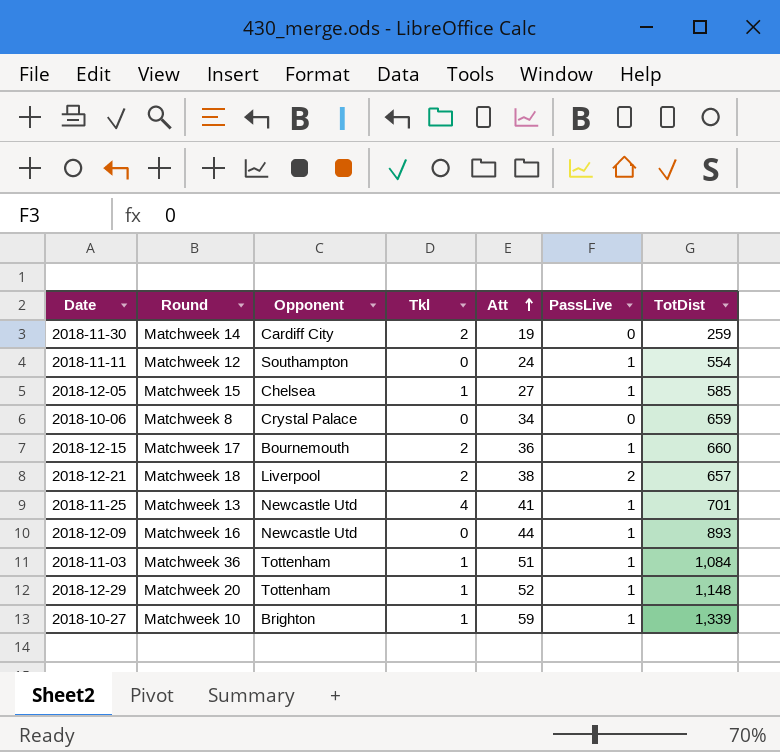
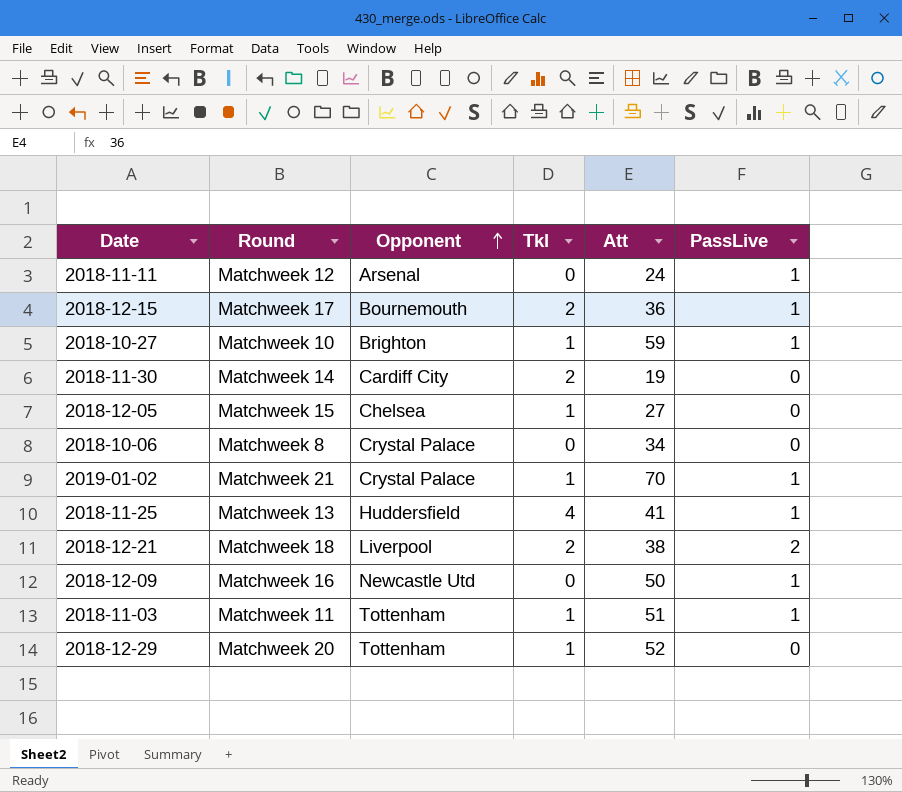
row order: Att ascending -> Opponent ascending
column TotDist | position: 7 -> none
2018-11-11 | Opponent: Southampton -> Arsenal
2018-12-05 | PassLive: 1 -> 0
row 2019-01-02: none -> Matchweek 21 | Crystal Palace | 1 | 70 | 1
2018-11-25 | Opponent: Newcastle Utd -> Huddersfield
2018-12-09 | Att: 44 -> 50
2018-11-03 | Round: Matchweek 36 -> Matchweek 11
2018-12-29 | PassLive: 1 -> 0

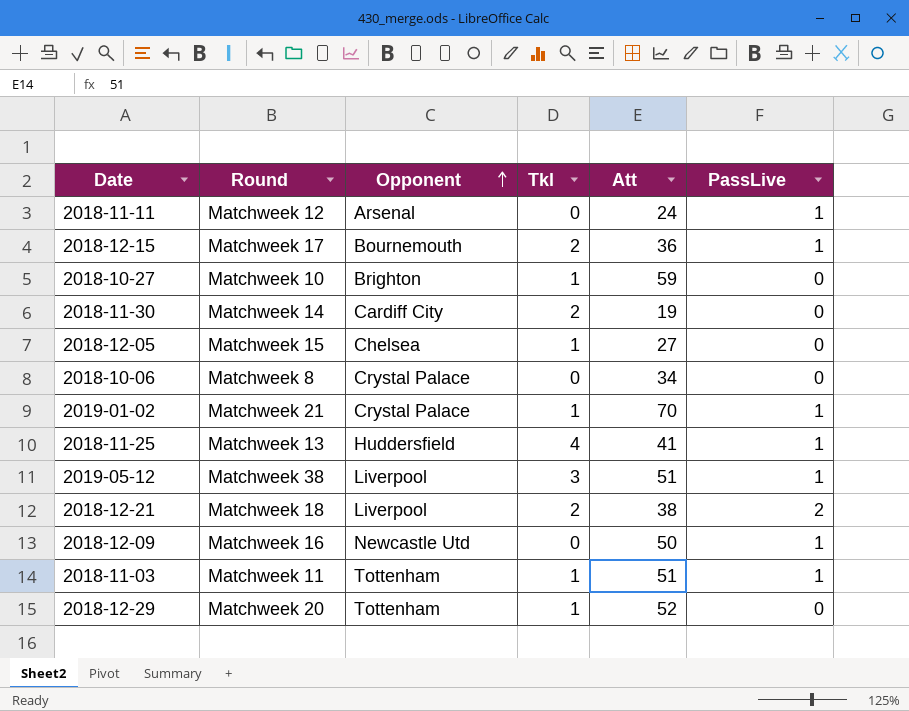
2018-10-27 | PassLive: 1 -> 0
row 2019-05-12: none -> Matchweek 38 | Liverpool | 3 | 51 | 1

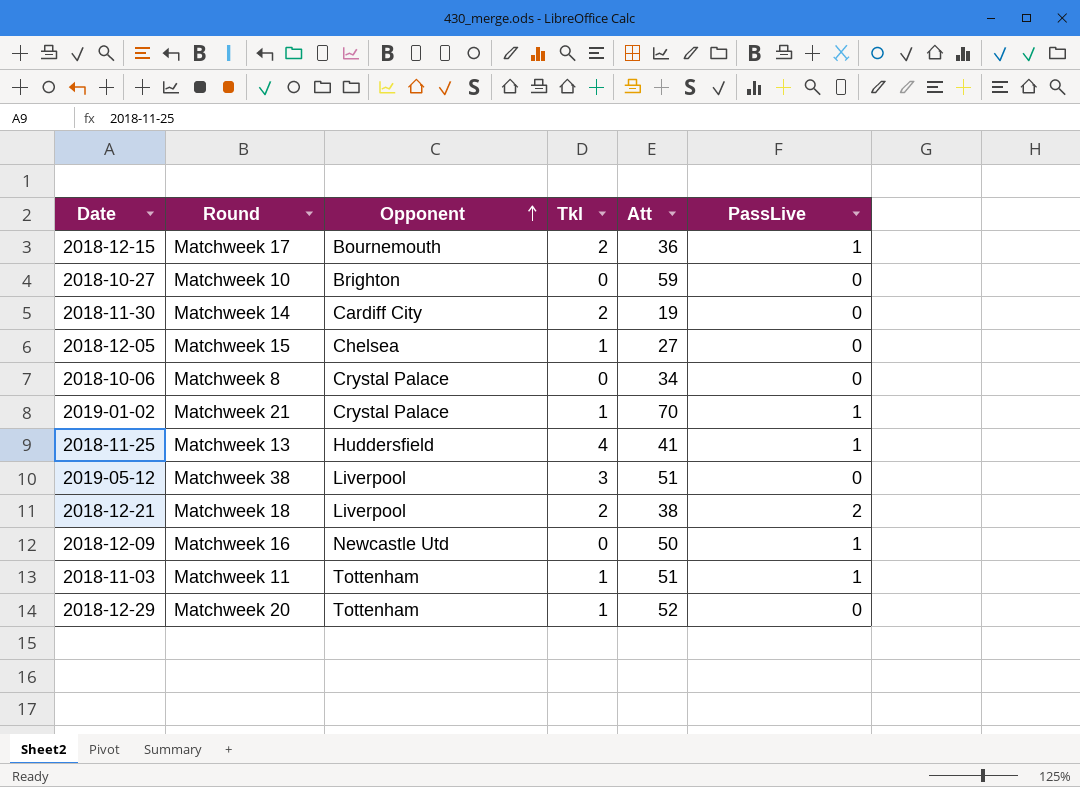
row 2018-11-11: Matchweek 12 | Arsenal | 0 | 24 | 1 -> none
2018-10-27 | Tkl: 1 -> 0
2019-05-12 | PassLive: 1 -> 0

